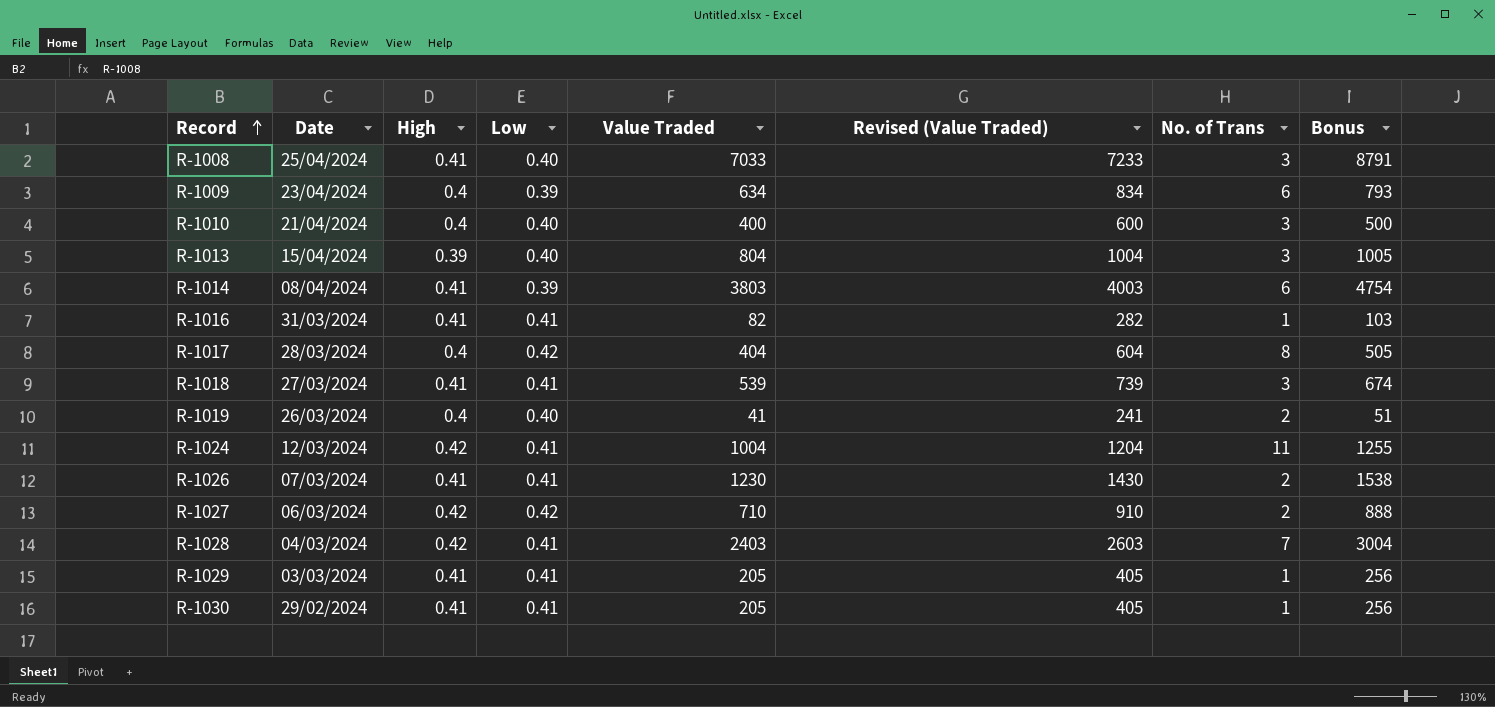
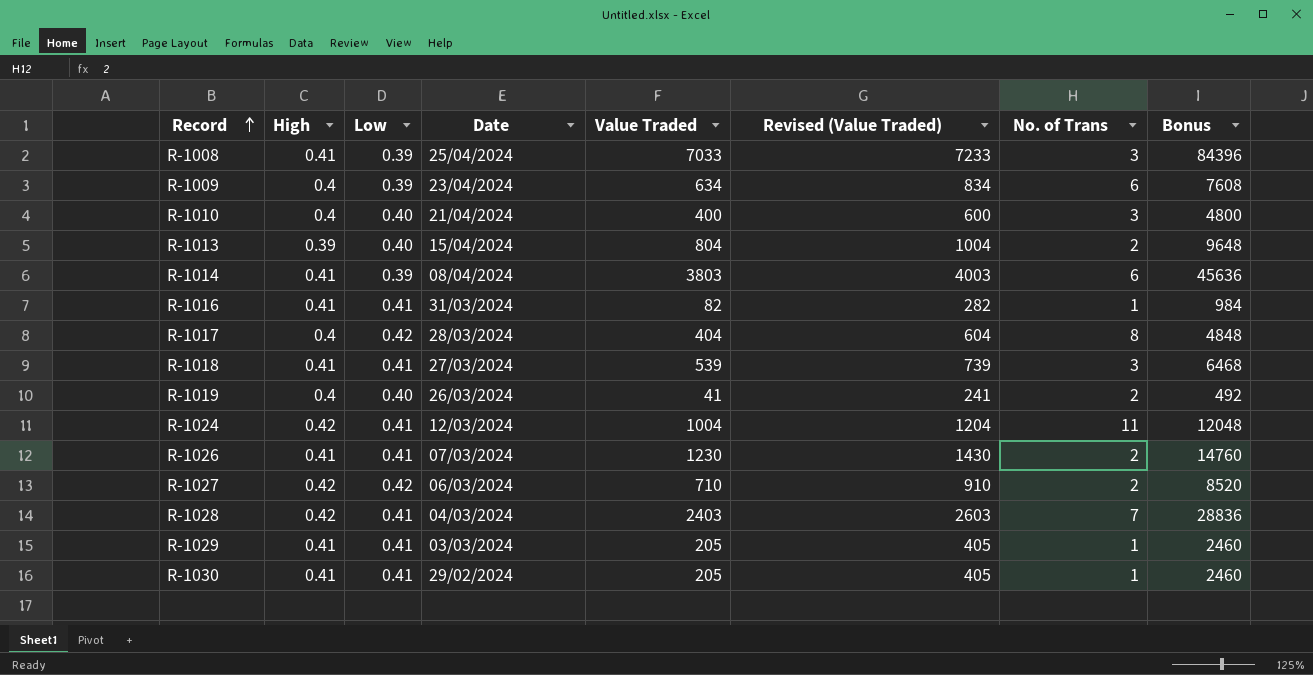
column Date | position: 2 -> 4
column Bonus | formula: [Value Traded] * 1.25 -> [Value Traded] * 12
R-1008 | Low: 0.40 -> 0.39
R-1013 | No. of Trans: 3 -> 2

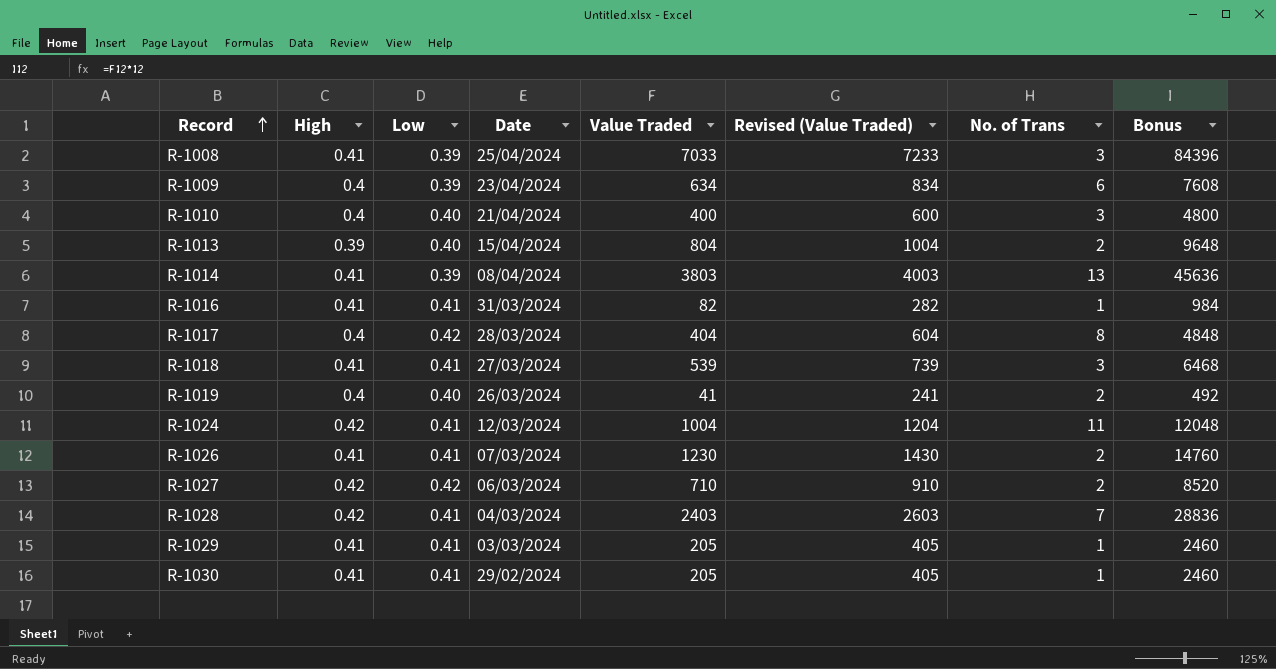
R-1014 | No. of Trans: 6 -> 13

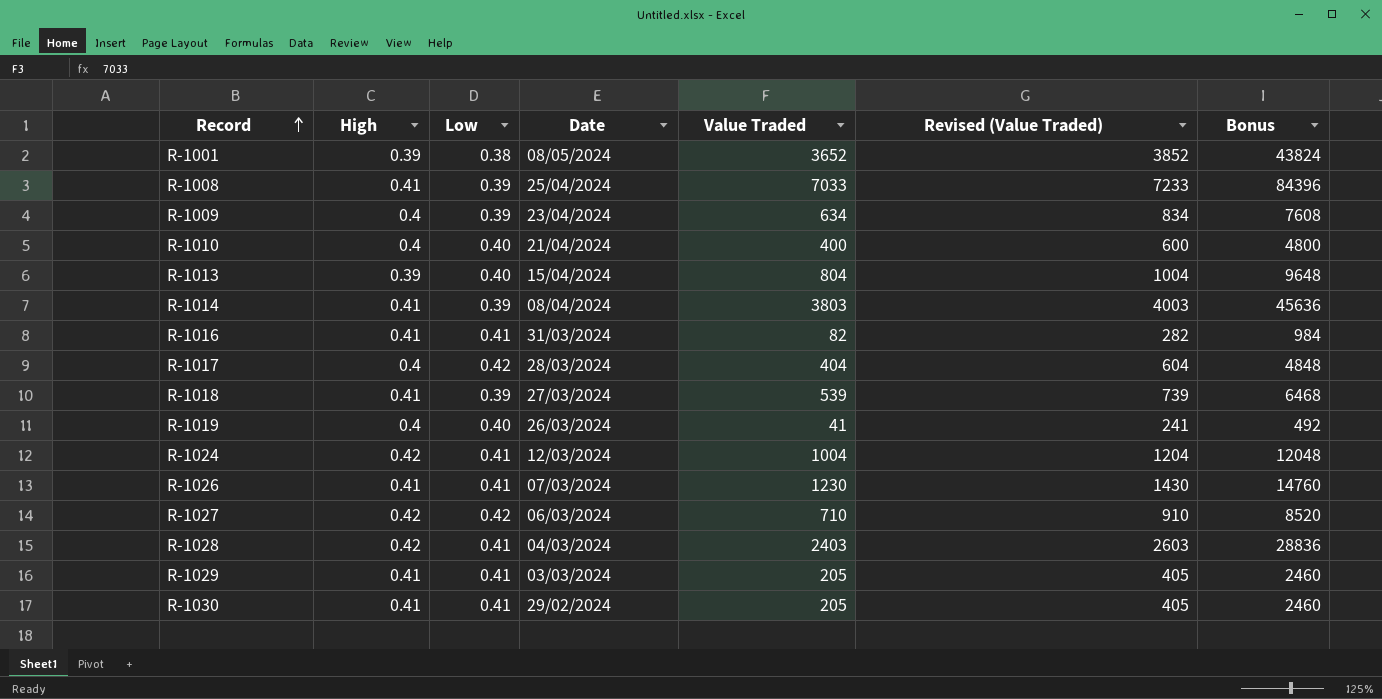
column No. of Trans | position: 7 -> none
row R-1001: none -> 0.39 | 0.38 | 08/05/2024 | 3652 | 3852 | 43824
R-1018 | Low: 0.41 -> 0.39

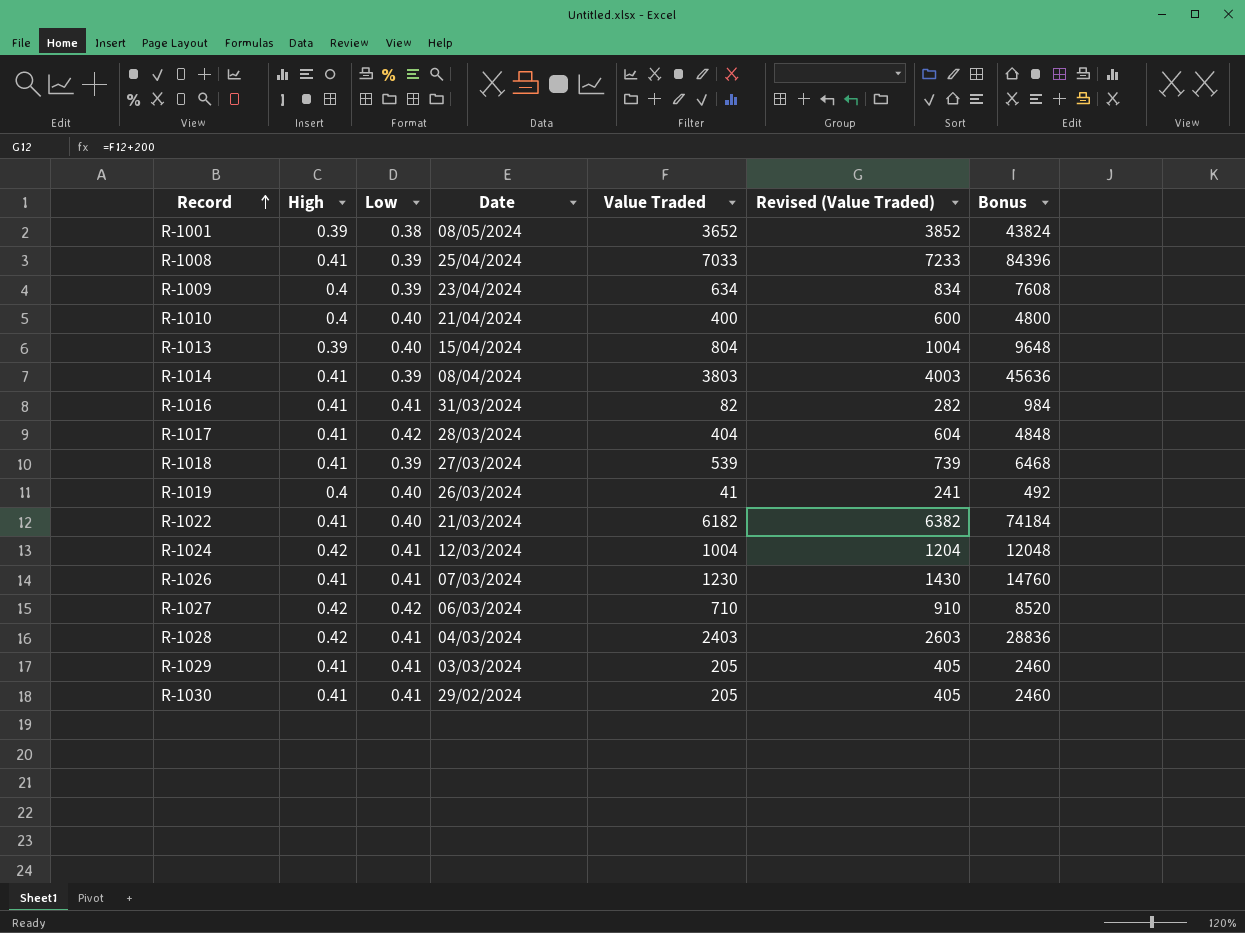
R-1017 | High: 0.4 -> 0.41
row R-1022: none -> 0.41 | 0.40 | 21/03/2024 | 6182 | 6382 | 74184

